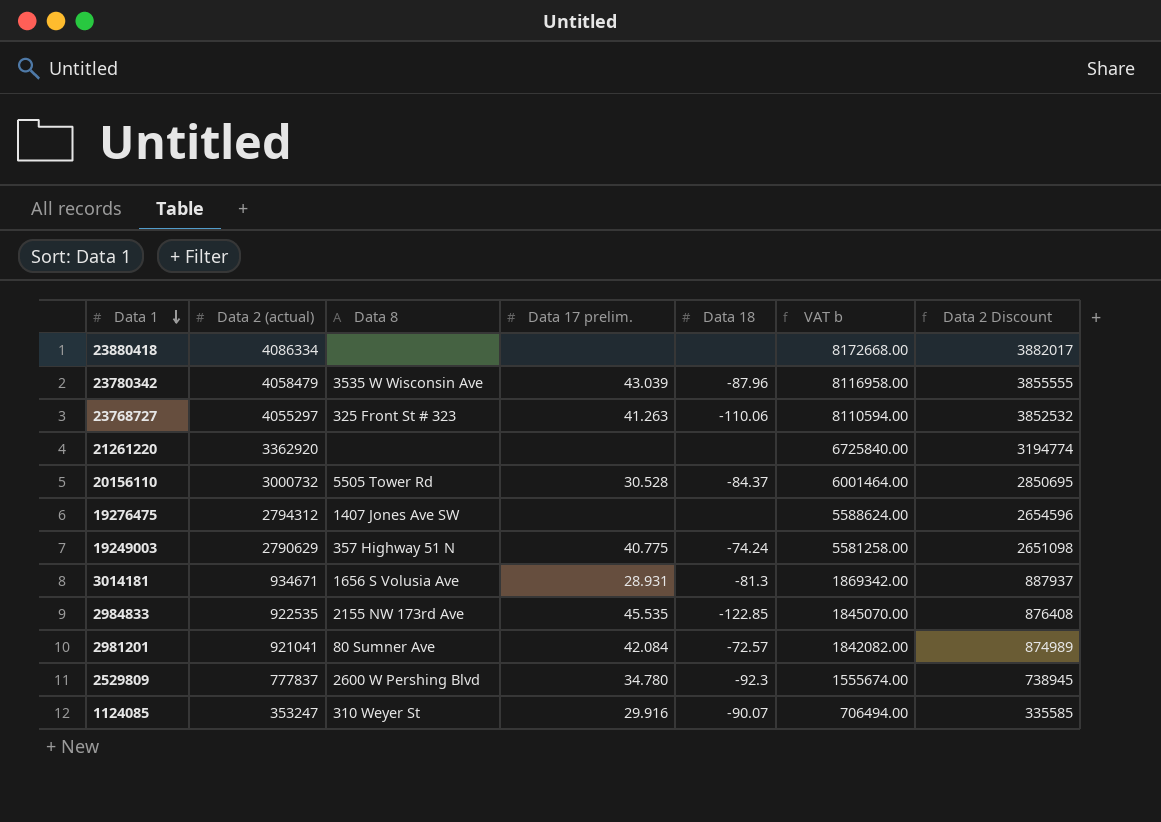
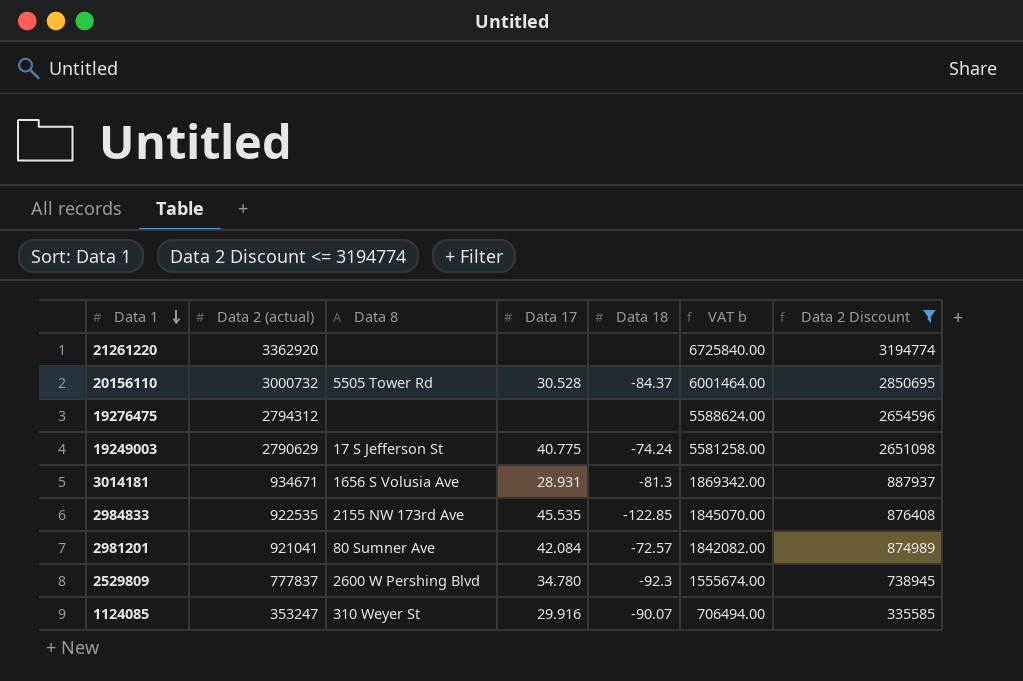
filter: none -> Data 2 Discount <= 3194774
column name: Data 17 prelim. -> Data 17
19276475 | Data 8: 1407 Jones Ave SW -> none
19249003 | Data 8: 357 Highway 51 N -> 17 S Jefferson St

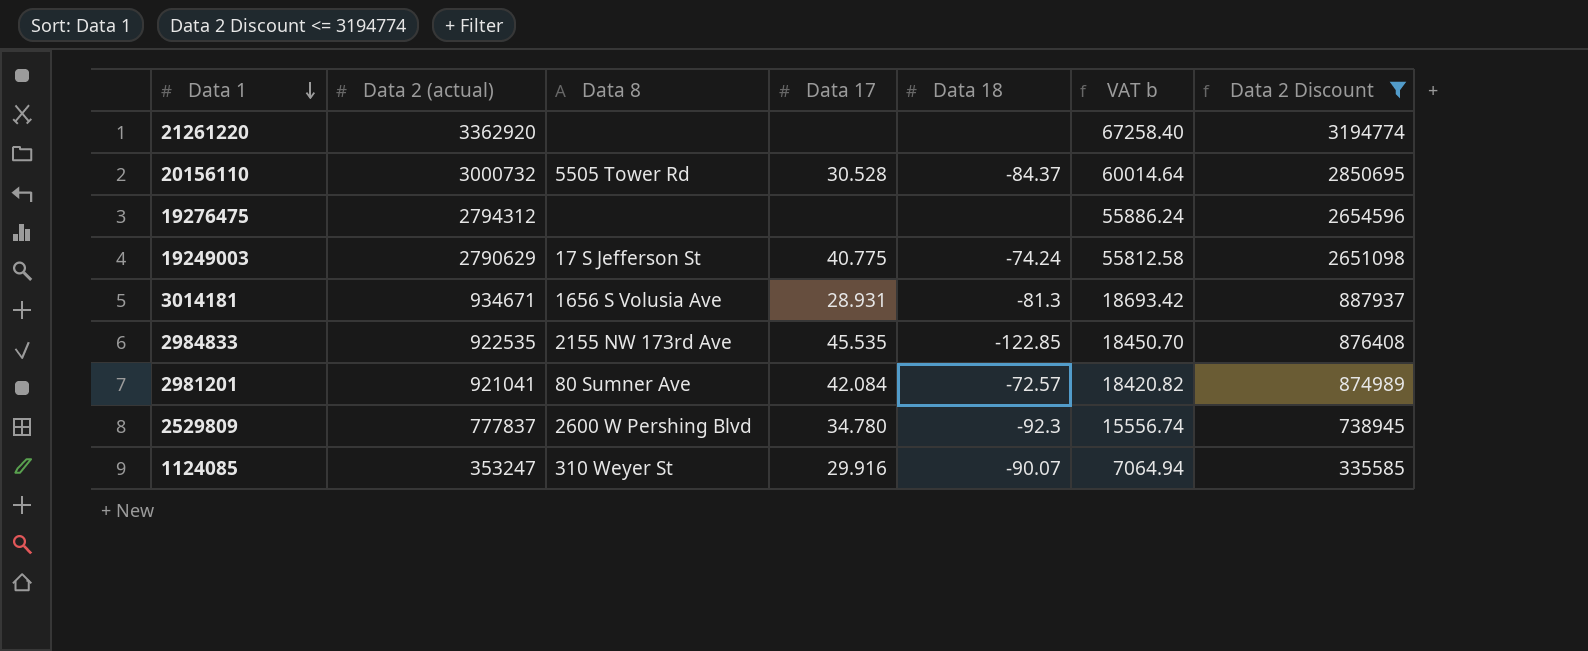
column VAT b | formula: [Data 2 (actual)] * 2 -> [Data 2 (actual)] * 0.02

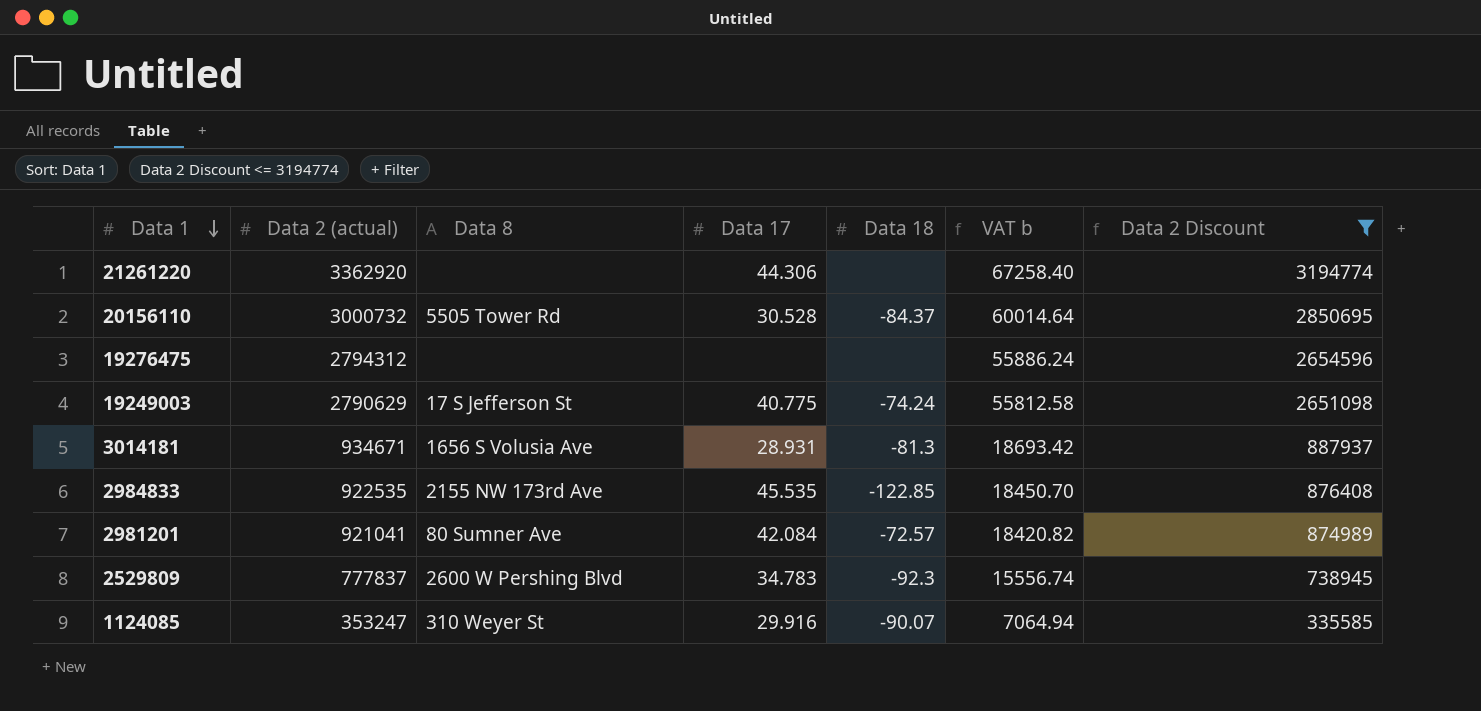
21261220 | Data 17: none -> 44.306
2529809 | Data 17: 34.780 -> 34.783

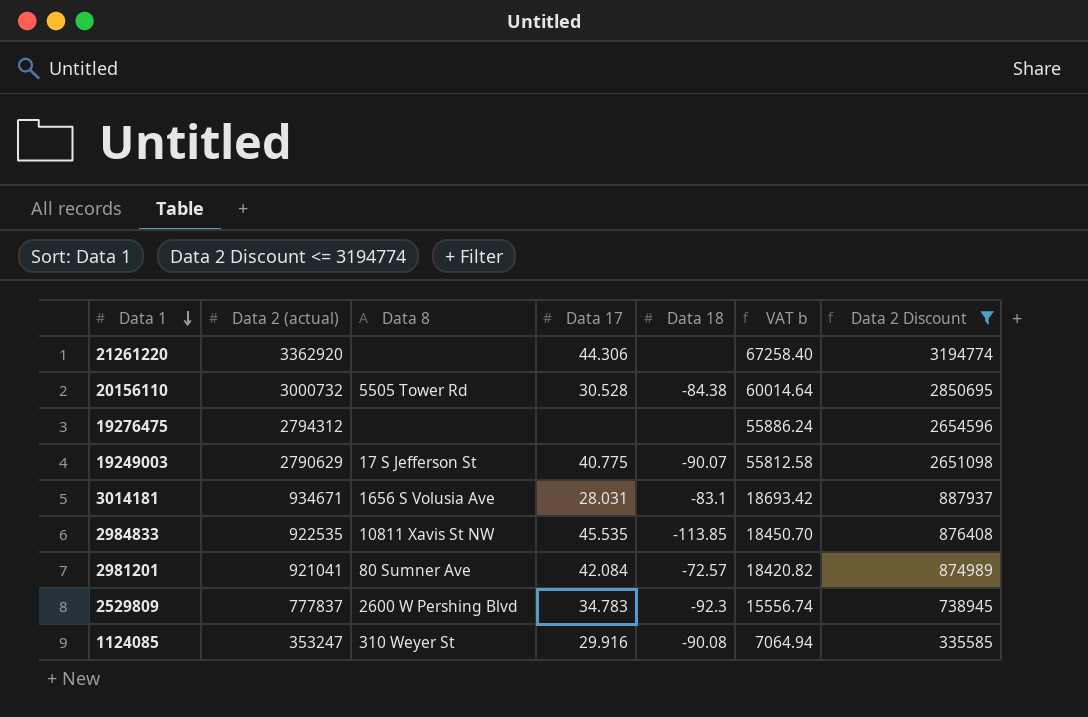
20156110 | Data 18: -84.37 -> -84.38
19249003 | Data 18: -74.24 -> -90.07
3014181 | Data 17: 28.931 -> 28.031
3014181 | Data 18: -81.3 -> -83.1
2984833 | Data 8: 2155 NW 173rd Ave -> 10811 Xavis St NW
2984833 | Data 18: -122.85 -> -113.85
1124085 | Data 18: -90.07 -> -90.08

